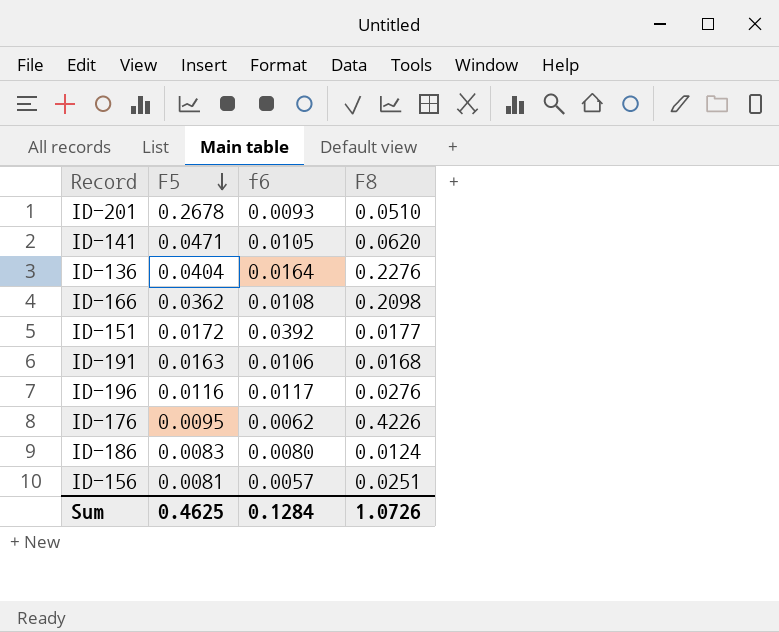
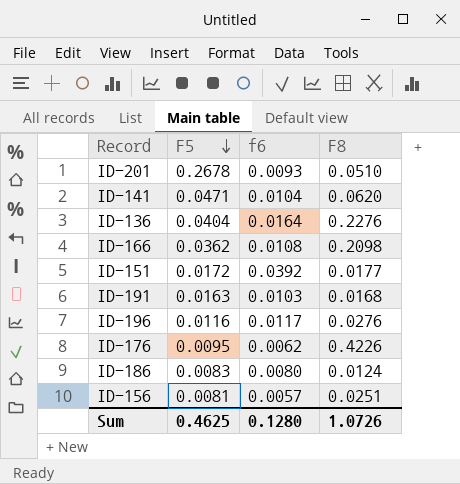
ID-141 | f6: 0.0105 -> 0.0104
ID-191 | f6: 0.0106 -> 0.0103
Sum | f6: 0.1284 -> 0.1280

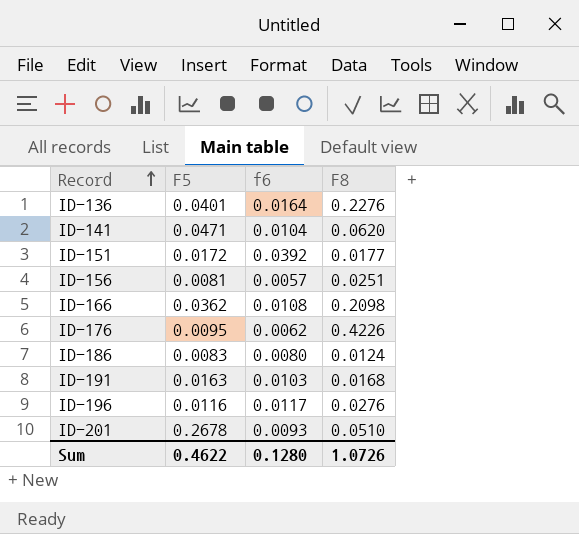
row order: F5 descending -> Record ascending
ID-136 | F5: 0.0404 -> 0.0401
Sum | F5: 0.4625 -> 0.4622

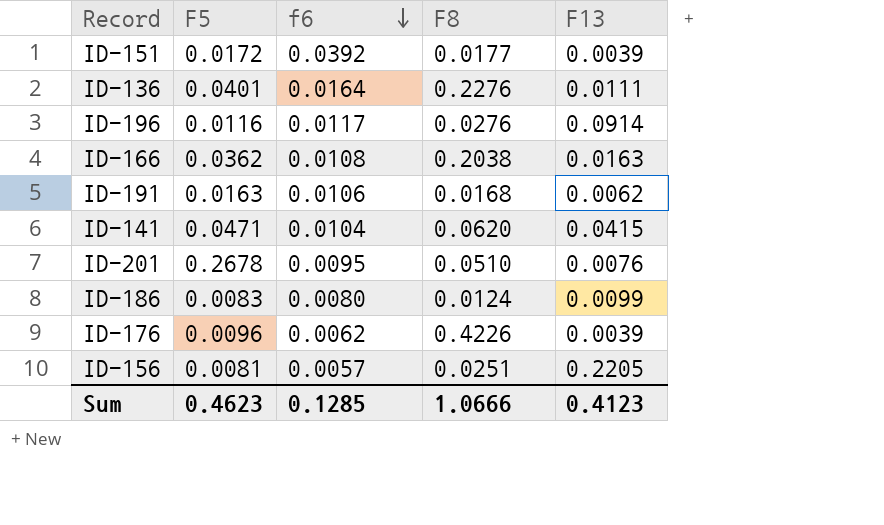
row order: Record ascending -> f6 descending
column F13 | position: none -> 5
ID-166 | F8: 0.2098 -> 0.2038
ID-191 | f6: 0.0103 -> 0.0106
ID-201 | f6: 0.0093 -> 0.0095
ID-176 | F5: 0.0095 -> 0.0096
Sum | F5: 0.4622 -> 0.4623
Sum | f6: 0.1280 -> 0.1285
Sum | F8: 1.0726 -> 1.0666

